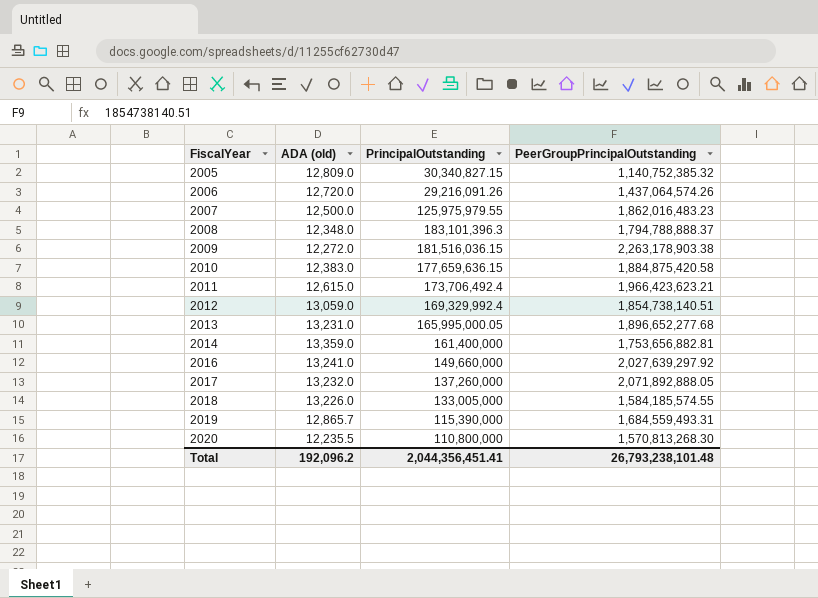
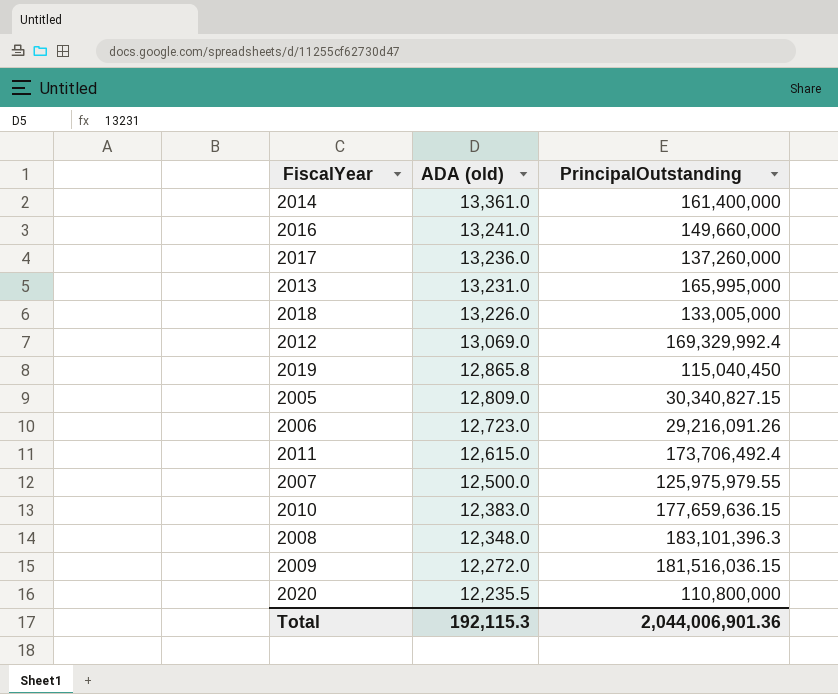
row order: FiscalYear ascending -> ADA (old) descending
column PeerGroupPrincipalOutstanding | position: 4 -> none
2014 | ADA (old): 13,359.0 -> 13,361.0
2017 | ADA (old): 13,232.0 -> 13,236.0
2013 | PrincipalOutstanding: 165,995,000.05 -> 165,995,000
2012 | ADA (old): 13,059.0 -> 13,069.0
2019 | ADA (old): 12,865.7 -> 12,865.8
2019 | PrincipalOutstanding: 115,390,000 -> 115,040,450
2006 | ADA (old): 12,720.0 -> 12,723.0
Total | ADA (old): 192,096.2 -> 192,115.3
Total | PrincipalOutstanding: 2,044,356,451.41 -> 2,044,006,901.36

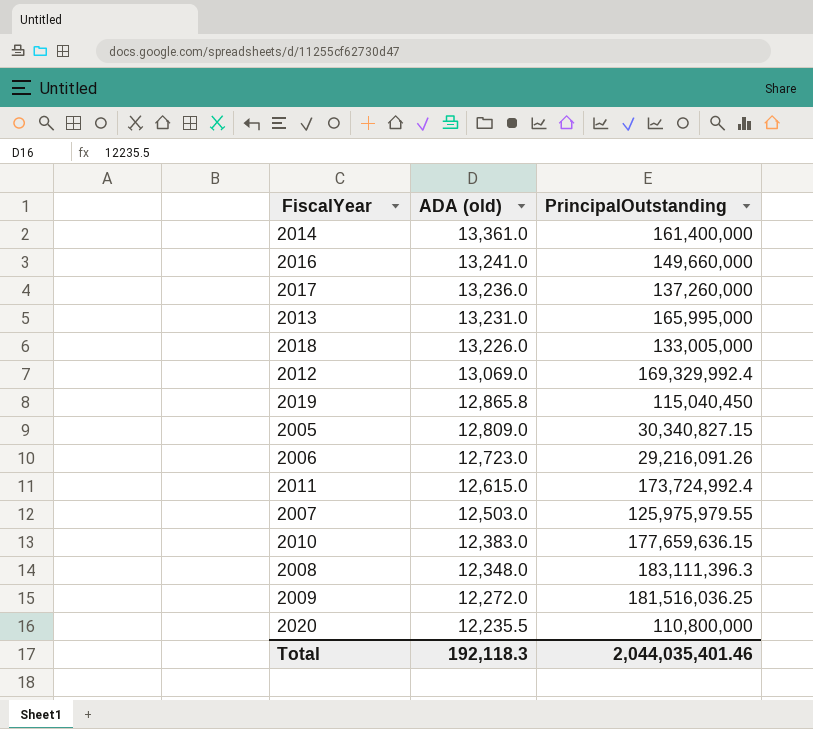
2011 | PrincipalOutstanding: 173,706,492.4 -> 173,724,992.4
2007 | ADA (old): 12,500.0 -> 12,503.0
2008 | PrincipalOutstanding: 183,101,396.3 -> 183,111,396.3
2009 | PrincipalOutstanding: 181,516,036.15 -> 181,516,036.25
Total | ADA (old): 192,115.3 -> 192,118.3
Total | PrincipalOutstanding: 2,044,006,901.36 -> 2,044,035,401.46

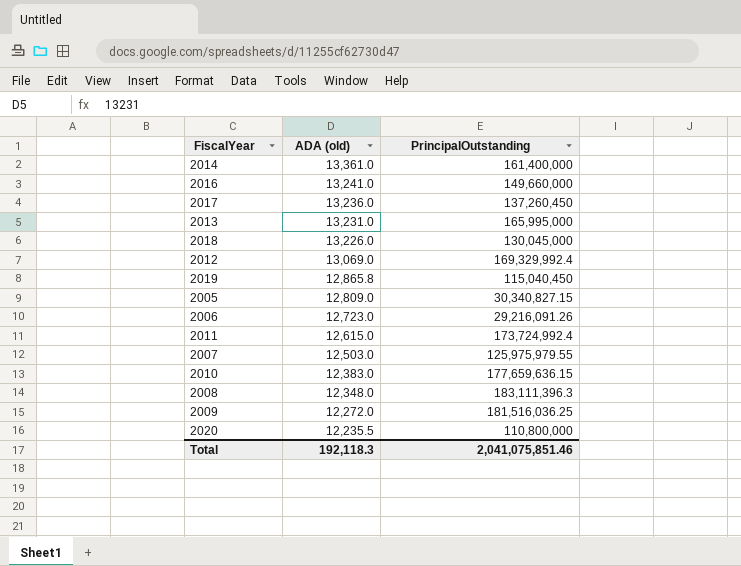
2017 | PrincipalOutstanding: 137,260,000 -> 137,260,450
2018 | PrincipalOutstanding: 133,005,000 -> 130,045,000
Total | PrincipalOutstanding: 2,044,035,401.46 -> 2,041,075,851.46

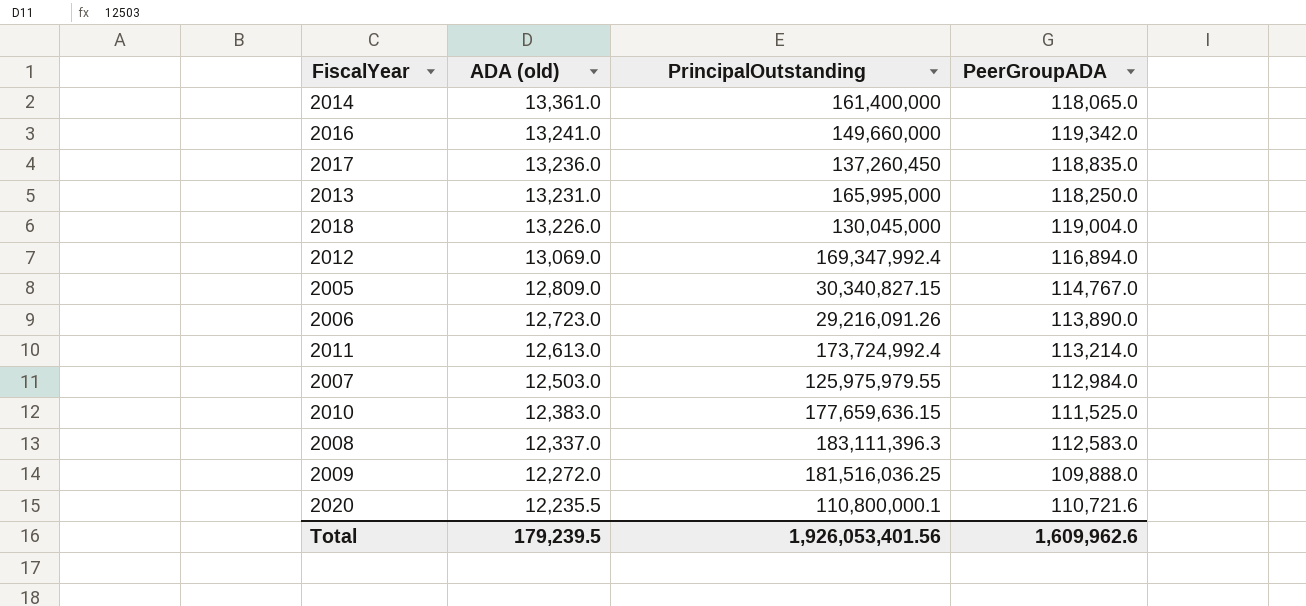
column PeerGroupADA | position: none -> 4
row 2019: 12,865.8 | 115,040,450 -> none
2012 | PrincipalOutstanding: 169,329,992.4 -> 169,347,992.4
2011 | ADA (old): 12,615.0 -> 12,613.0
2008 | ADA (old): 12,348.0 -> 12,337.0
2020 | PrincipalOutstanding: 110,800,000 -> 110,800,000.1
Total | ADA (old): 192,118.3 -> 179,239.5
Total | PrincipalOutstanding: 2,041,075,851.46 -> 1,926,053,401.56

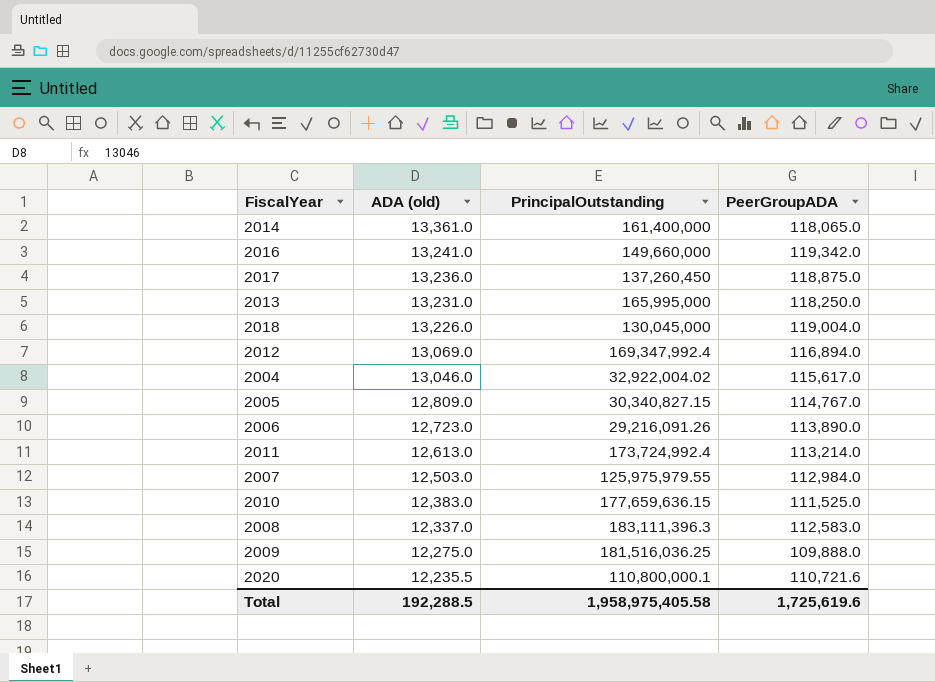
2017 | PeerGroupADA: 118,835.0 -> 118,875.0
row 2004: none -> 13,046.0 | 32,922,004.02 | 115,617.0
2009 | ADA (old): 12,272.0 -> 12,275.0
Total | ADA (old): 179,239.5 -> 192,288.5
Total | PrincipalOutstanding: 1,926,053,401.56 -> 1,958,975,405.58
Total | PeerGroupADA: 1,609,962.6 -> 1,725,619.6

